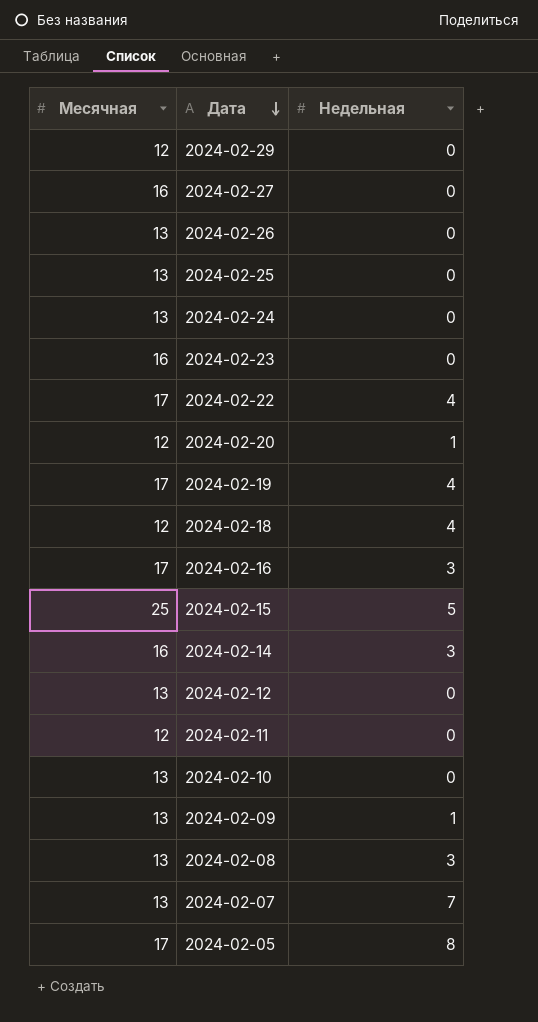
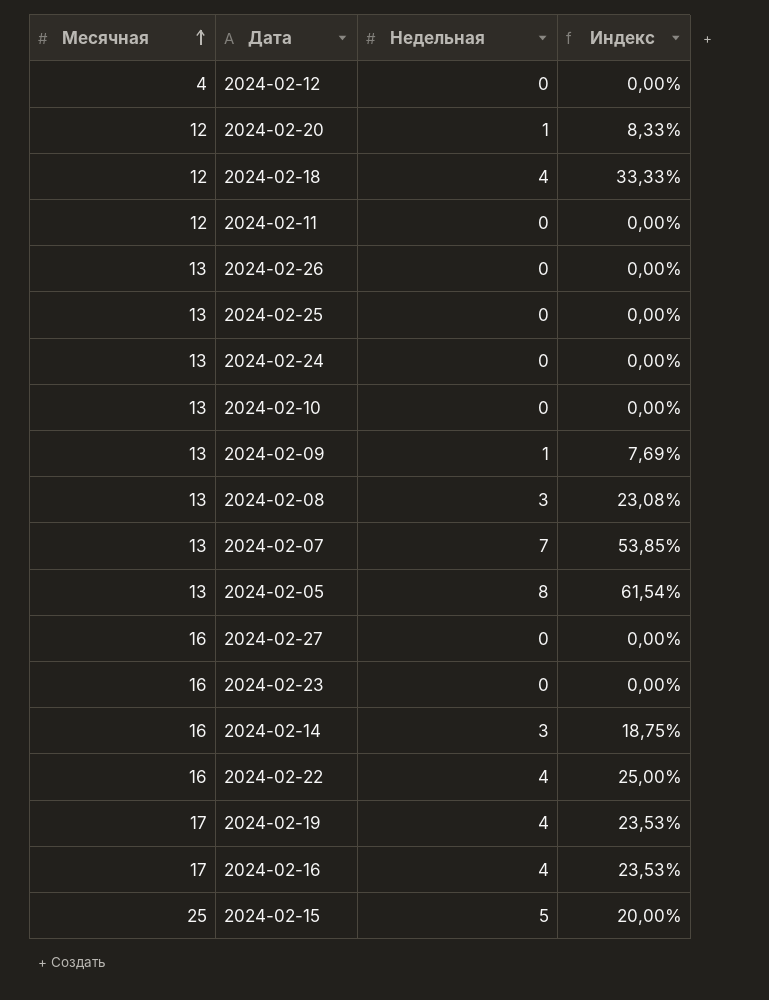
row order: Дата descending -> Месячная ascending
column Индекс | formula: none -> [Недельная] / [Месячная]
row 2024-02-29: 12 | 0 -> none
2024-02-12 | Месячная: 13 -> 4
2024-02-05 | Месячная: 17 -> 13
2024-02-22 | Месячная: 17 -> 16
2024-02-16 | Недельная: 3 -> 4

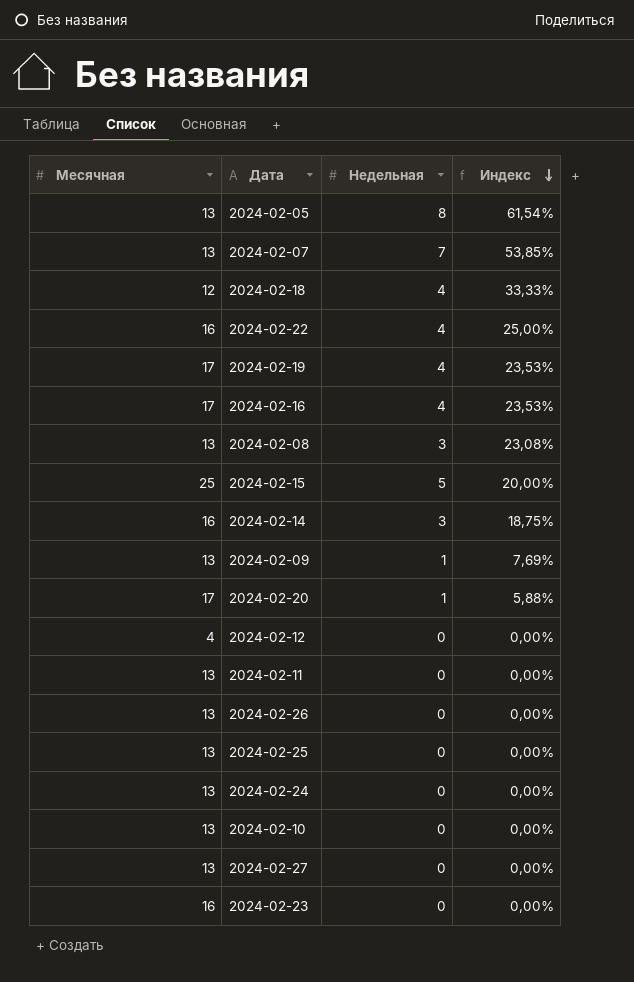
row order: Месячная ascending -> Индекс descending
2024-02-20 | Месячная: 12 -> 17
2024-02-20 | Индекс: 8,33% -> 5,88%
2024-02-11 | Месячная: 12 -> 13
2024-02-27 | Месячная: 16 -> 13

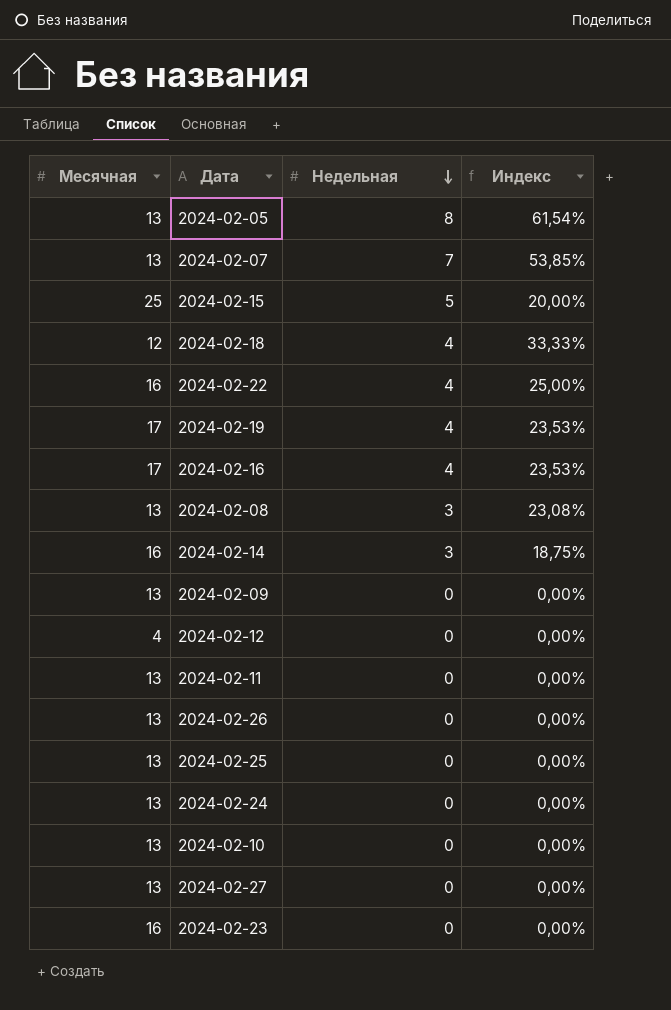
row order: Индекс descending -> Недельная descending
row 2024-02-20: 17 | 1 | 5,88% -> none
2024-02-09 | Недельная: 1 -> 0
2024-02-09 | Индекс: 7,69% -> 0,00%

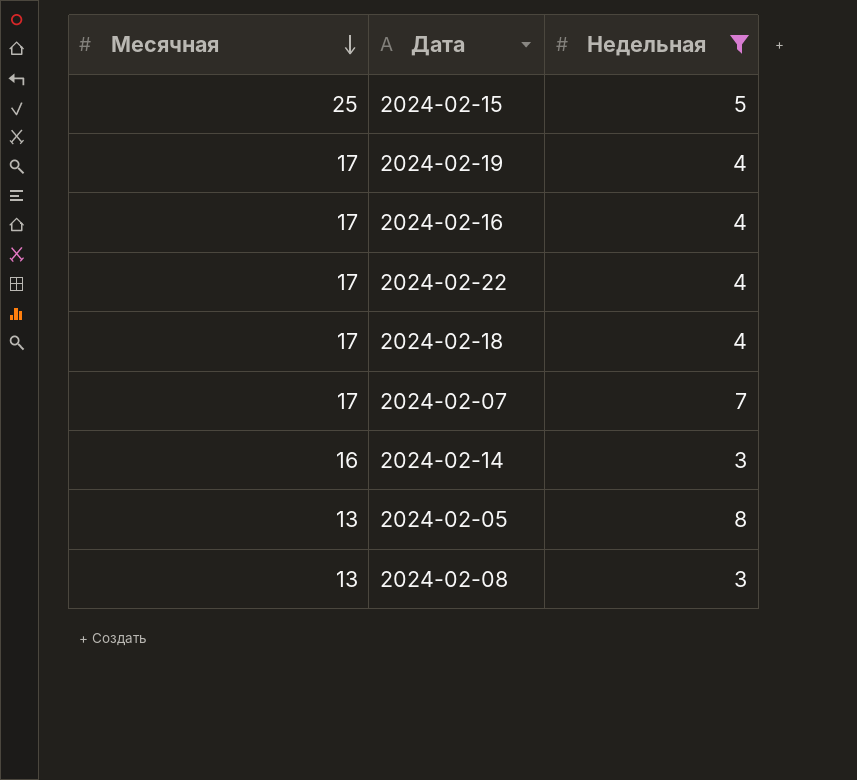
filter: none -> Недельная != 0
row order: Недельная descending -> Месячная descending
column Индекс | formula: [Недельная] / [Месячная] -> none
2024-02-22 | Месячная: 16 -> 17
2024-02-18 | Месячная: 12 -> 17
2024-02-07 | Месячная: 13 -> 17

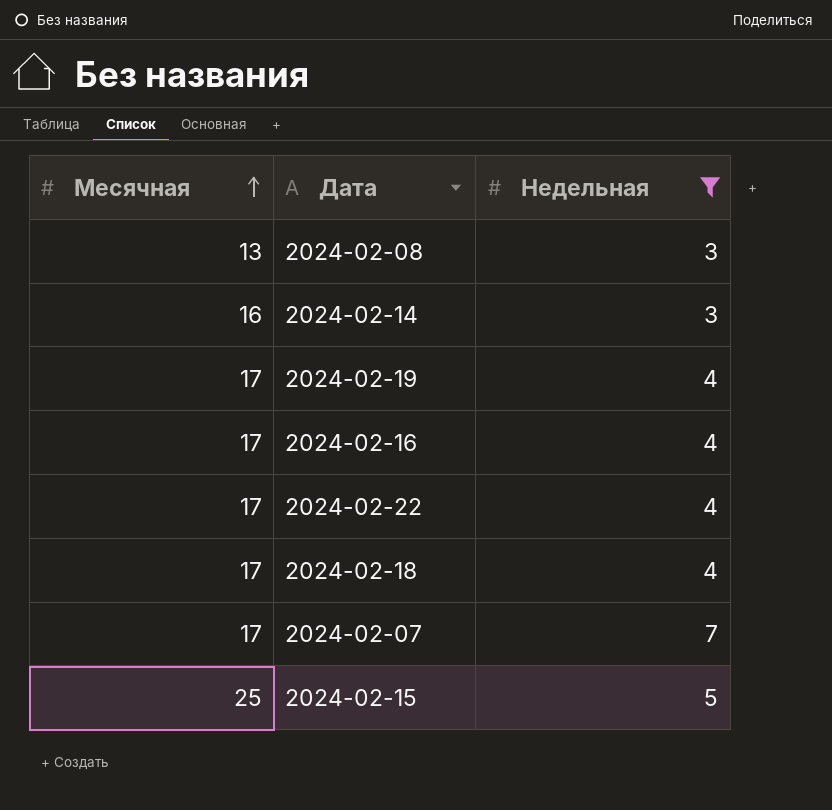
row order: Месячная descending -> Месячная ascending
row 2024-02-05: 13 | 8 -> none

